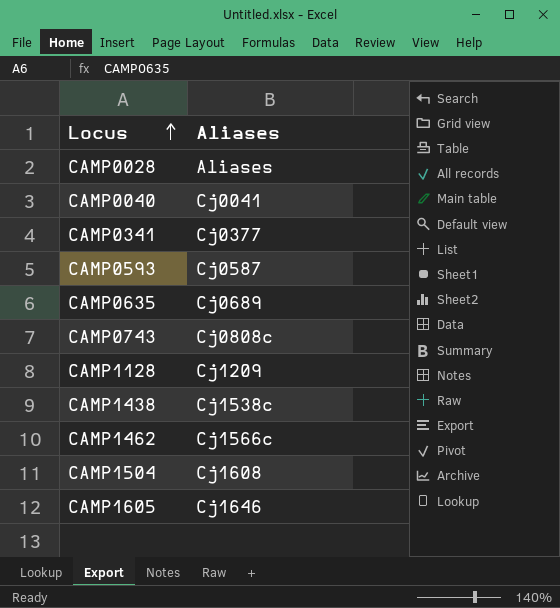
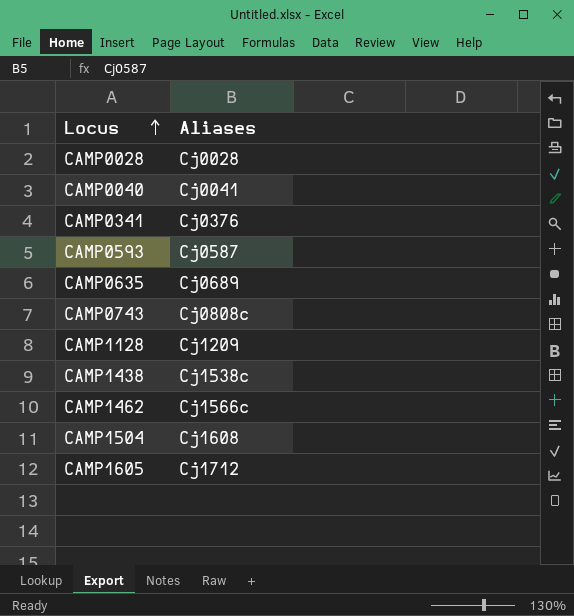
CAMP0028 | Aliases: Aliases -> Cj0028
CAMP0341 | Aliases: Cj0377 -> Cj0376
CAMP1605 | Aliases: Cj1646 -> Cj1712

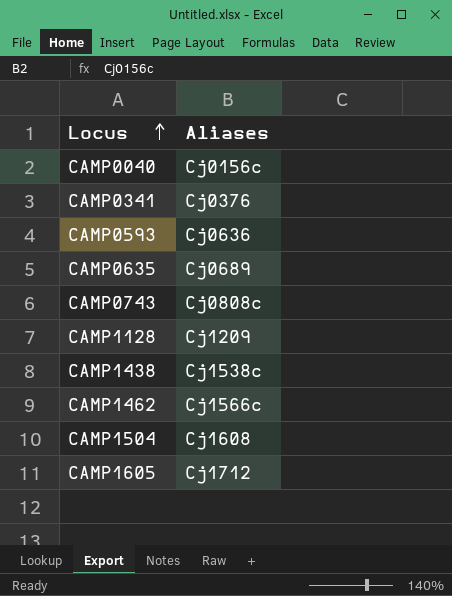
row CAMP0028: Cj0028 -> none
CAMP0040 | Aliases: Cj0041 -> Cj0156c
CAMP0593 | Aliases: Cj0587 -> Cj0636

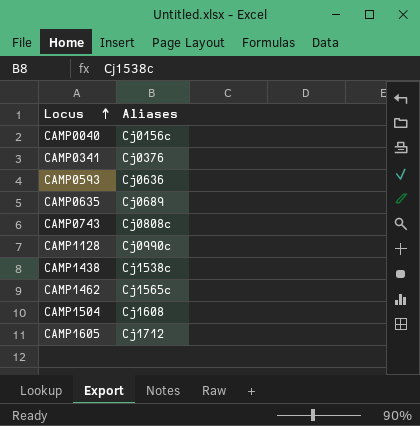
CAMP1128 | Aliases: Cj1209 -> Cj0990c
CAMP1462 | Aliases: Cj1566c -> Cj1565c

